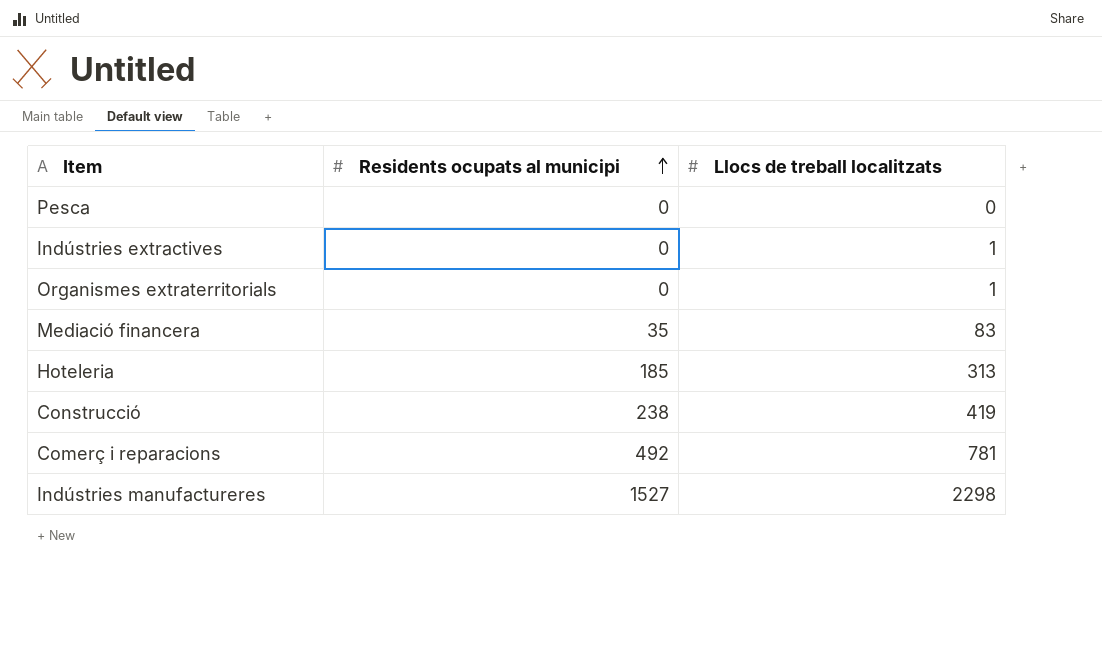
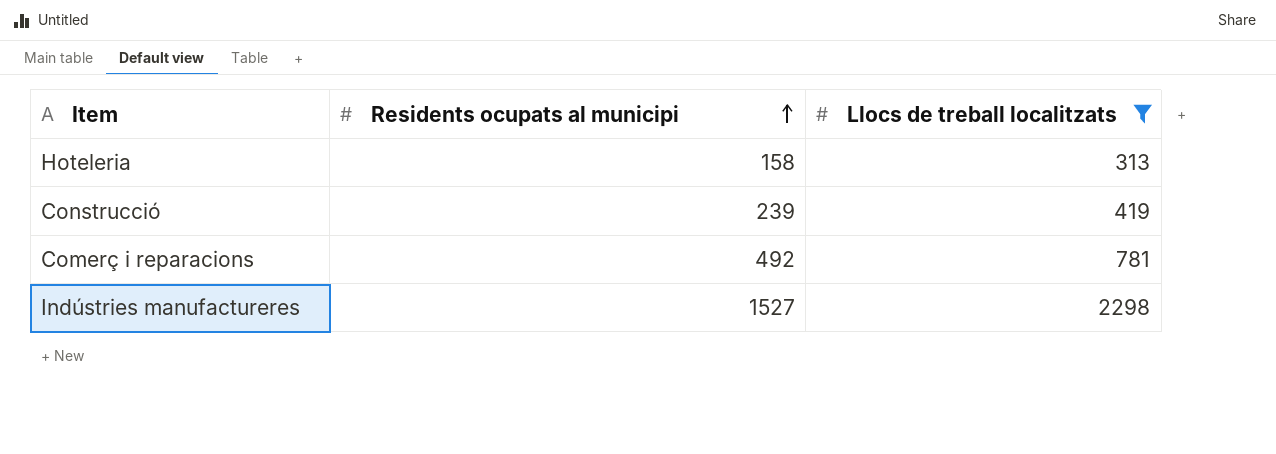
filter: none -> Llocs de treball localitzats >= 313
Hoteleria | Residents ocupats al municipi: 185 -> 158
Construcció | Residents ocupats al municipi: 238 -> 239

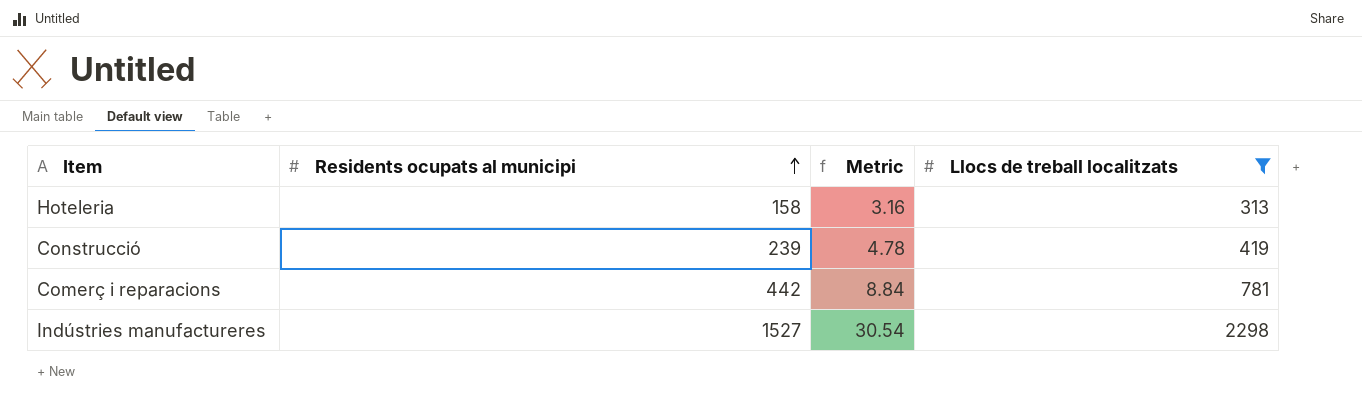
column Metric | formula: none -> [Residents ocupats al municipi] * 0.02
Comerç i reparacions | Residents ocupats al municipi: 492 -> 442

